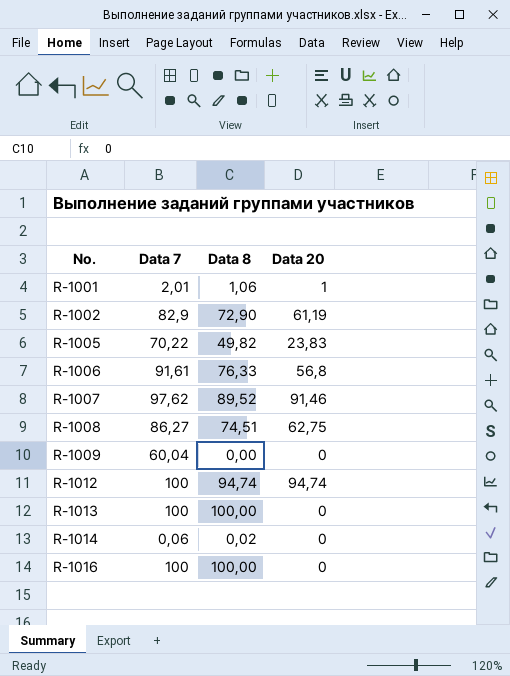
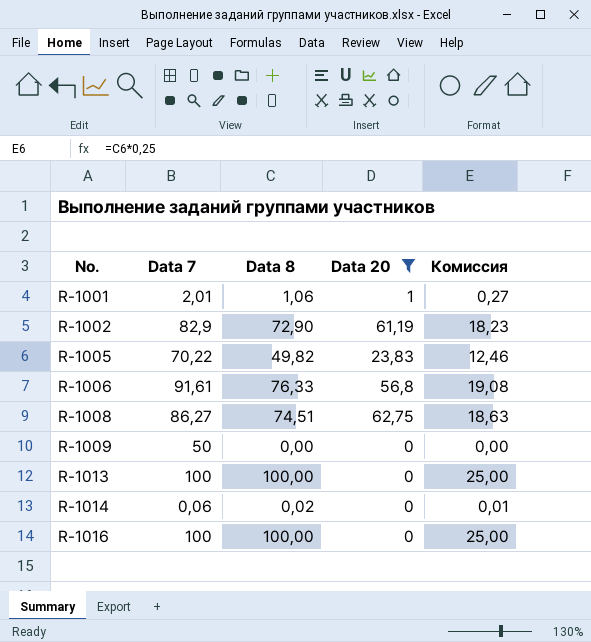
filter: none -> Data 20 <= 62,75
column Комиссия | formula: none -> [Data 8] * 0,25
R-1009 | Data 7: 60,04 -> 50

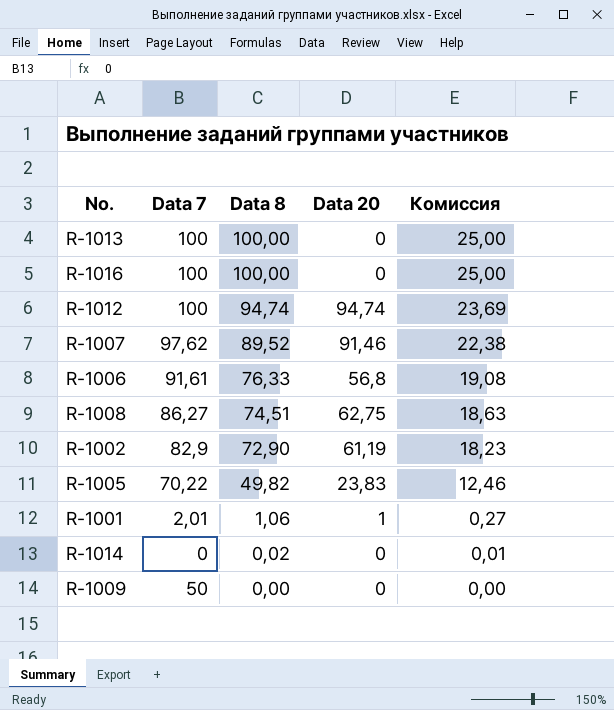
filter: Data 20 <= 62,75 -> none
row order: No. ascending -> Data 8 descending
R-1014 | Data 7: 0,06 -> 0

